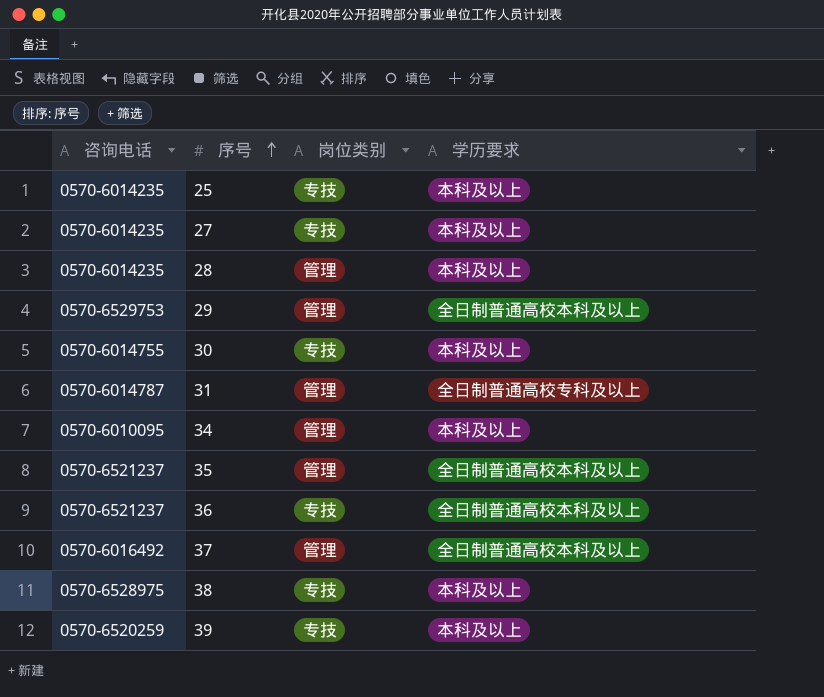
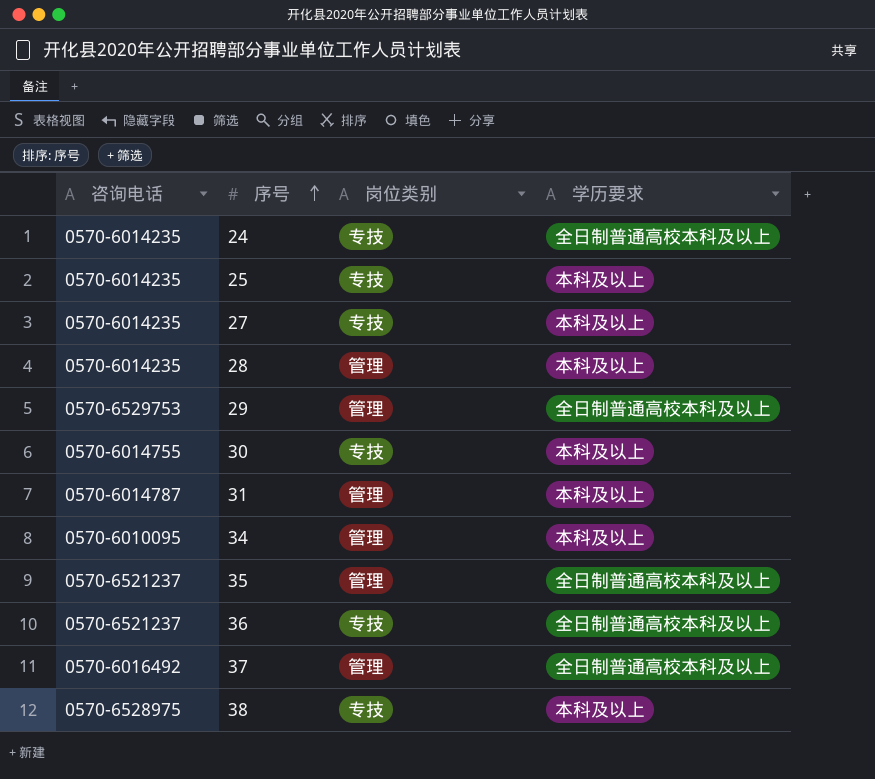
row 39: 0570-6520259 | 专技 | 本科及以上 -> none
row 24: none -> 0570-6014235 | 专技 | 全日制普通高校本科及以上
31 | 学历要求: 全日制普通高校专科及以上 -> 本科及以上

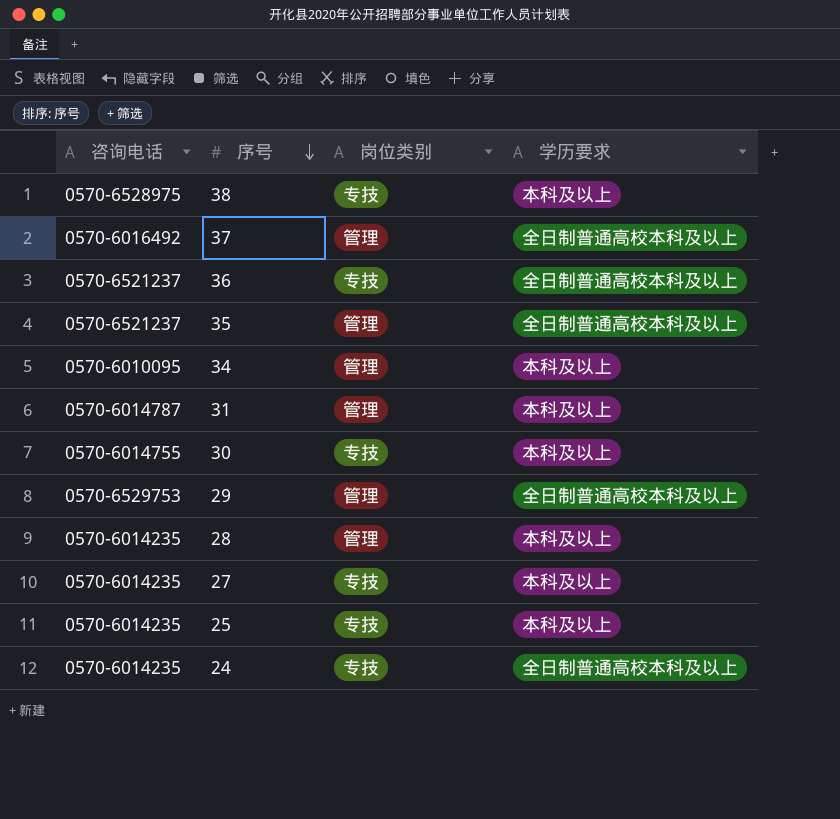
row order: 序号 ascending -> 序号 descending

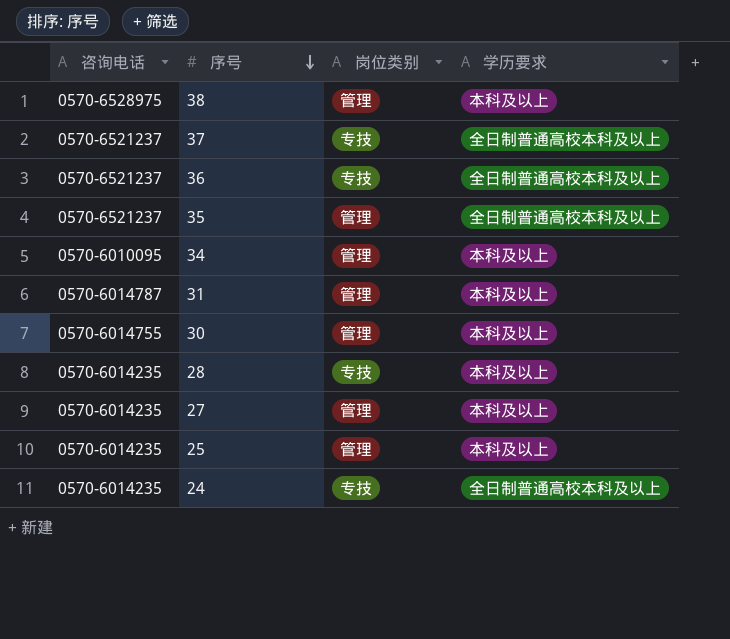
row 29: 0570-6529753 | 管理 | 全日制普通高校本科及以上 -> none
38 | 岗位类别: 专技 -> 管理
37 | 咨询电话: 0570-6016492 -> 0570-6521237
37 | 岗位类别: 管理 -> 专技
30 | 岗位类别: 专技 -> 管理
28 | 岗位类别: 管理 -> 专技
27 | 岗位类别: 专技 -> 管理
25 | 岗位类别: 专技 -> 管理

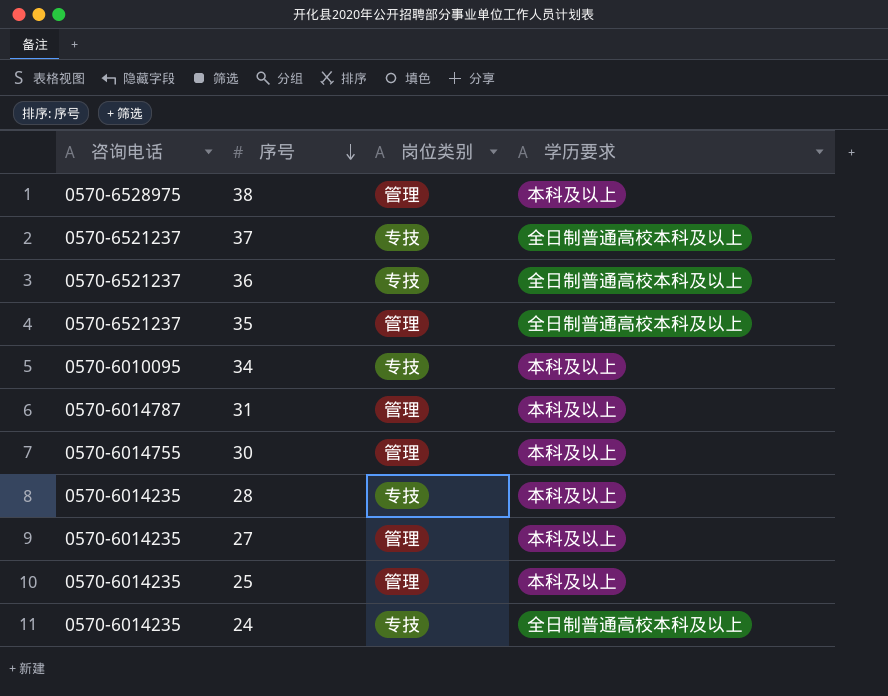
34 | 岗位类别: 管理 -> 专技

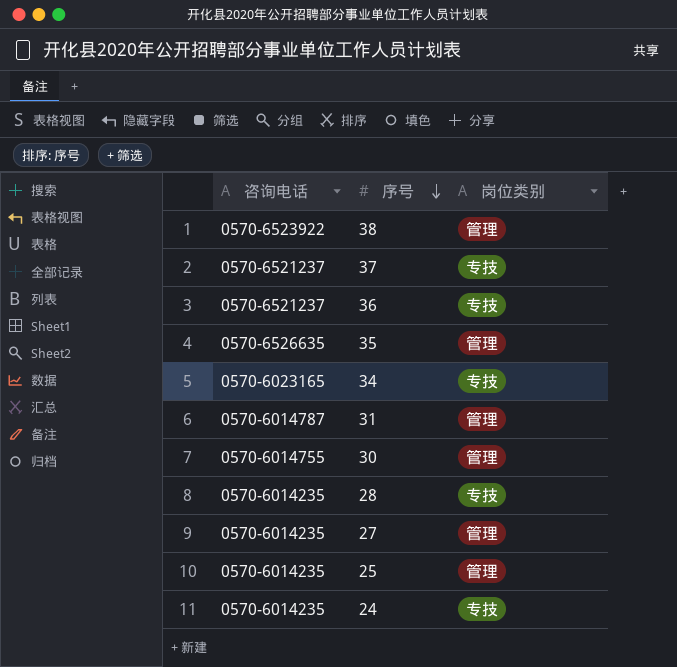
column 学历要求 | position: 4 -> none
38 | 咨询电话: 0570-6528975 -> 0570-6523922
35 | 咨询电话: 0570-6521237 -> 0570-6526635
34 | 咨询电话: 0570-6010095 -> 0570-6023165

